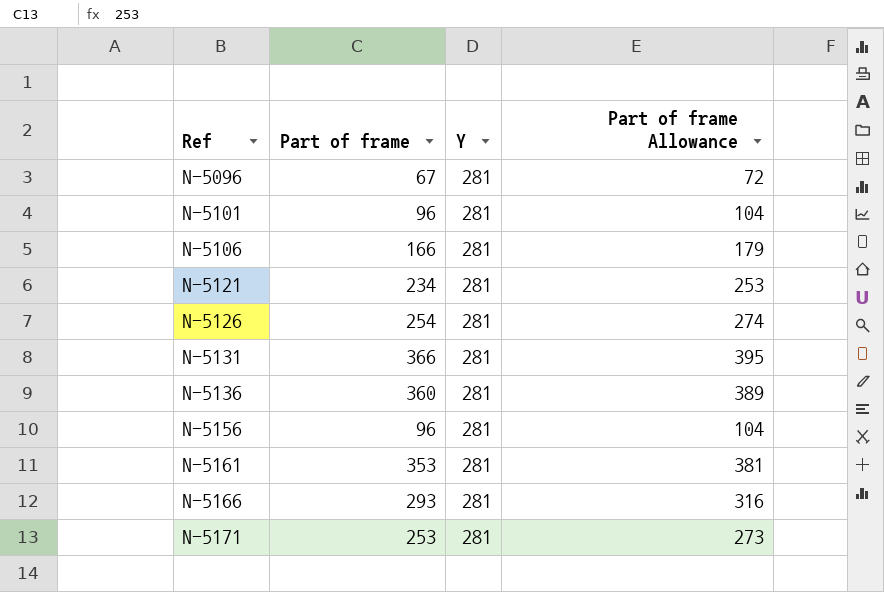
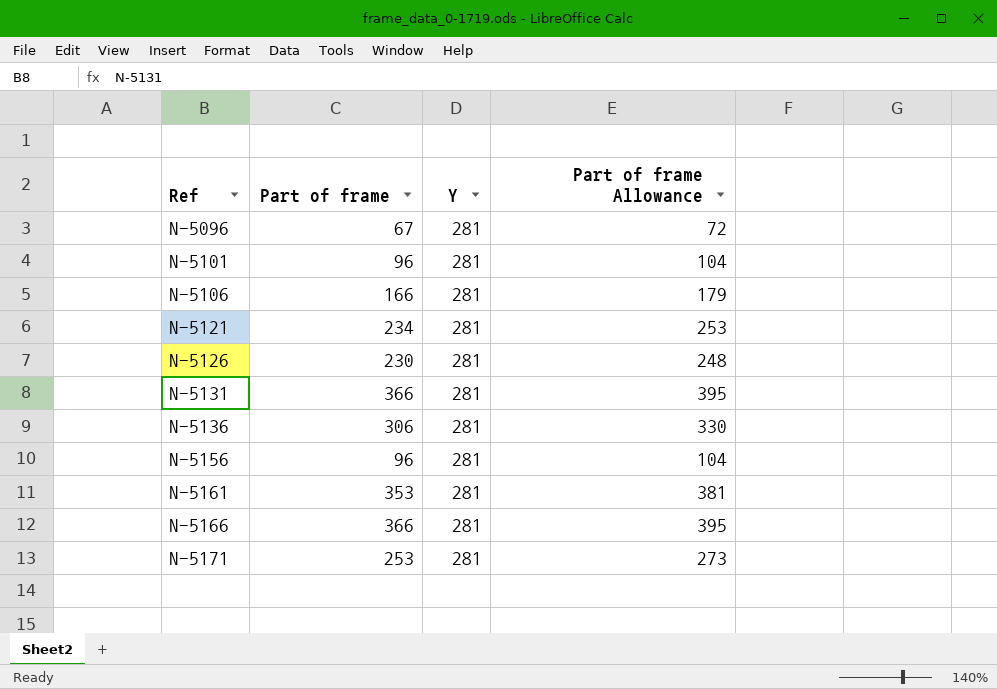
N-5126 | Part of frame: 254 -> 230
N-5126 | Part of frame Allowance: 274 -> 248
N-5136 | Part of frame: 360 -> 306
N-5136 | Part of frame Allowance: 389 -> 330
N-5166 | Part of frame: 293 -> 366
N-5166 | Part of frame Allowance: 316 -> 395

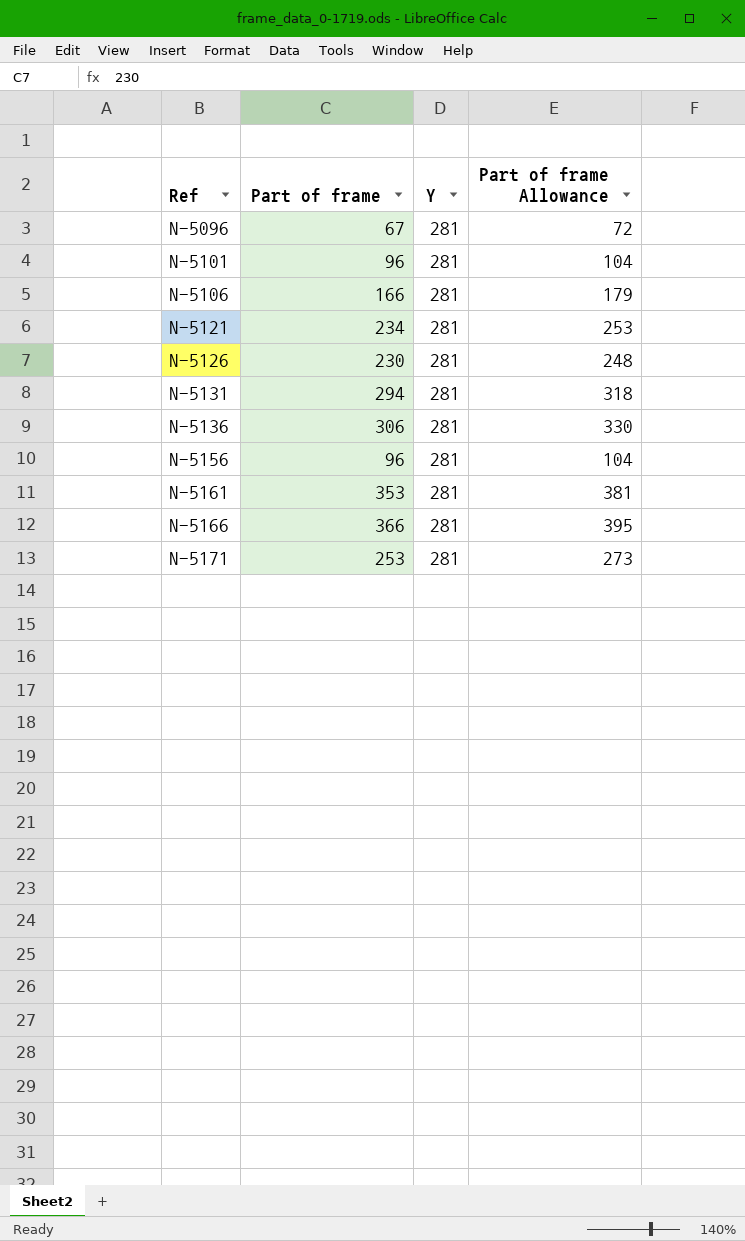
N-5131 | Part of frame: 366 -> 294
N-5131 | Part of frame Allowance: 395 -> 318

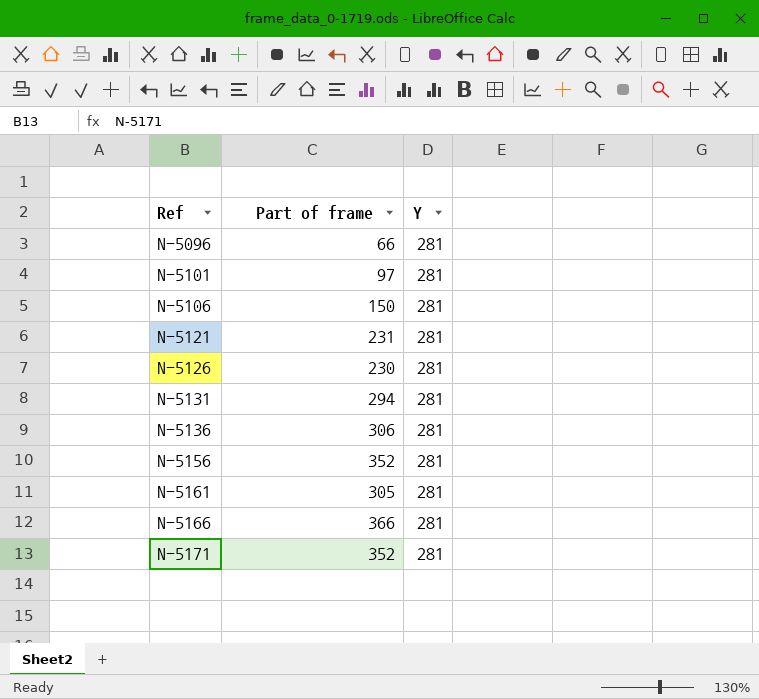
column Part of frame Allowance | formula: [Part of frame] * 1.08 -> none
N-5096 | Part of frame: 67 -> 66
N-5101 | Part of frame: 96 -> 97
N-5106 | Part of frame: 166 -> 150
N-5121 | Part of frame: 234 -> 231
N-5156 | Part of frame: 96 -> 352
N-5161 | Part of frame: 353 -> 305
N-5171 | Part of frame: 253 -> 352

